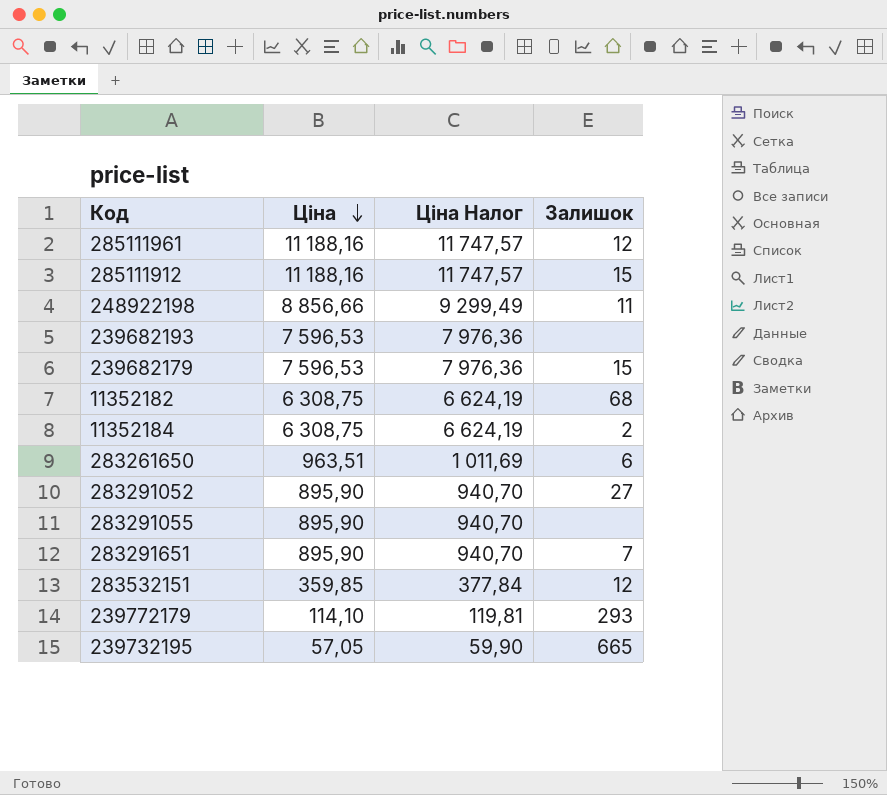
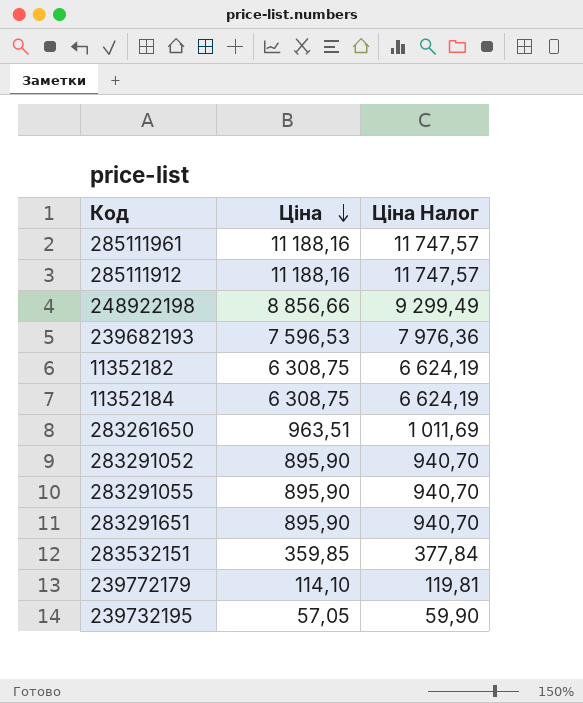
column Залишок | position: 4 -> none
row 239682179: 7 596,53 | 7 976,36 | 15 -> none

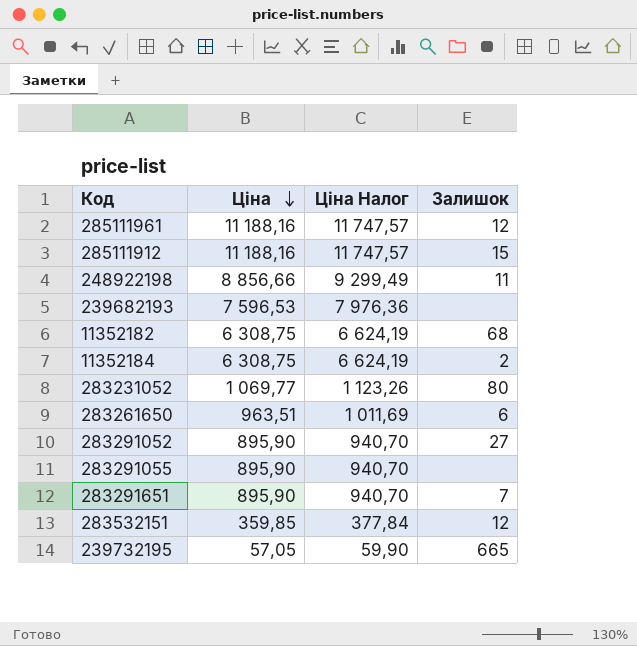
column Залишок | position: none -> 4
row 239772179: 114,10 | 119,81 -> none
row 283231052: none -> 1 069,77 | 1 123,26 | 80

